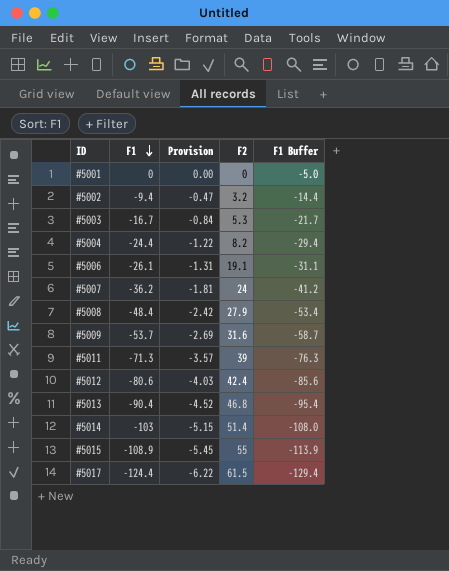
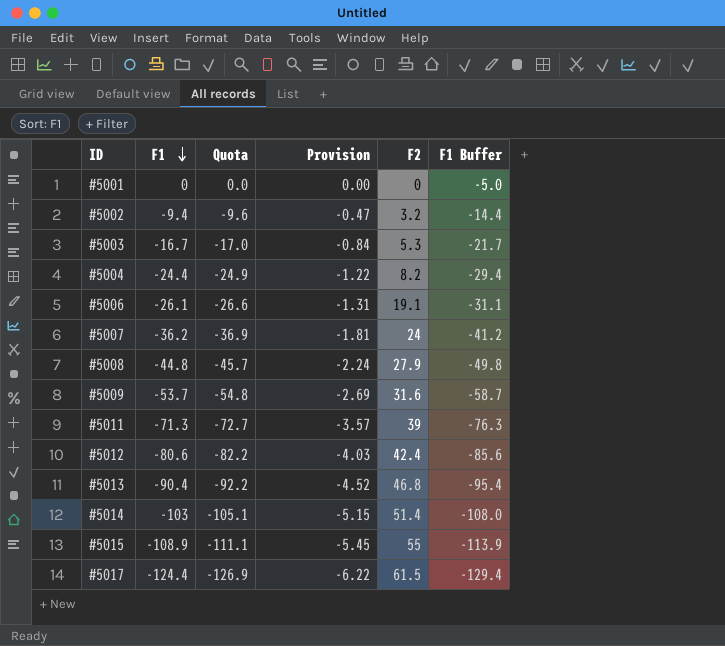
column Quota | formula: none -> [F1] * 1.02
#5008 | F1: -48.4 -> -44.8
#5008 | Provision: -2.42 -> -2.24
#5008 | F1 Buffer: -53.4 -> -49.8

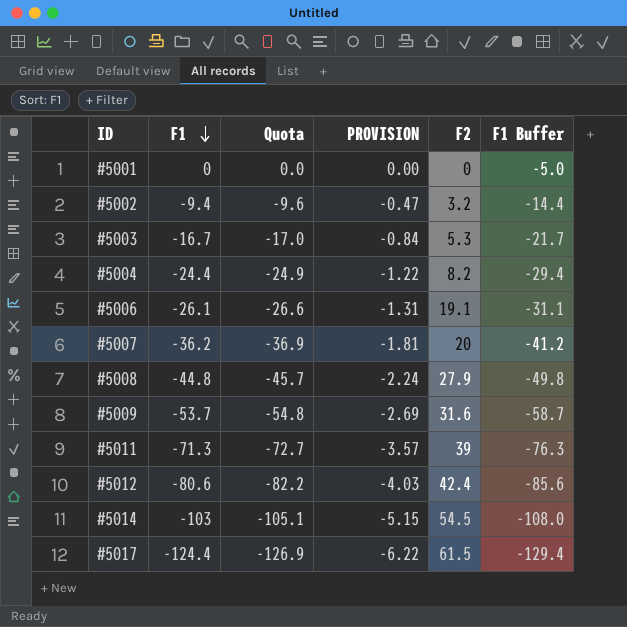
column name: Provision -> PROVISION
row #5013: -90.4 | -92.2 | -4.52 | 46.8 | -95.4 -> none
row #5015: -108.9 | -111.1 | -5.45 | 55 | -113.9 -> none
#5007 | F2: 24 -> 20
#5014 | F2: 51.4 -> 54.5

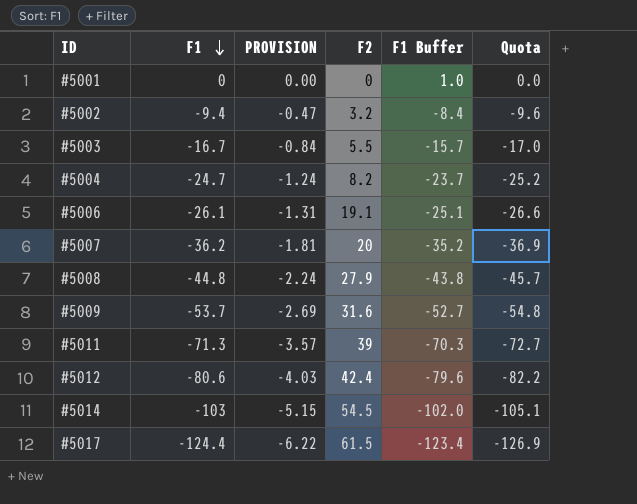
column F1 Buffer | formula: [F1] - 5 -> [F1] + 1
column Quota | position: 3 -> 6
#5003 | F2: 5.3 -> 5.5
#5004 | F1: -24.4 -> -24.7
#5004 | PROVISION: -1.22 -> -1.24
#5004 | Quota: -24.9 -> -25.2

